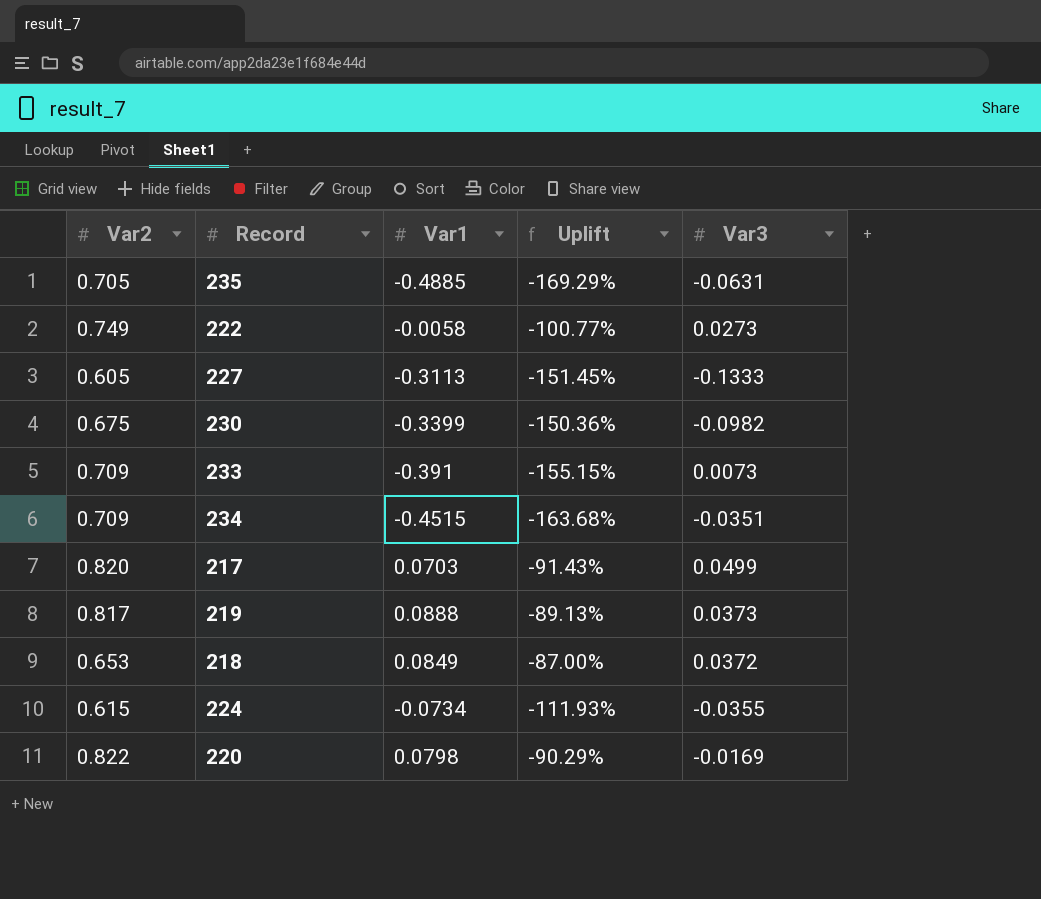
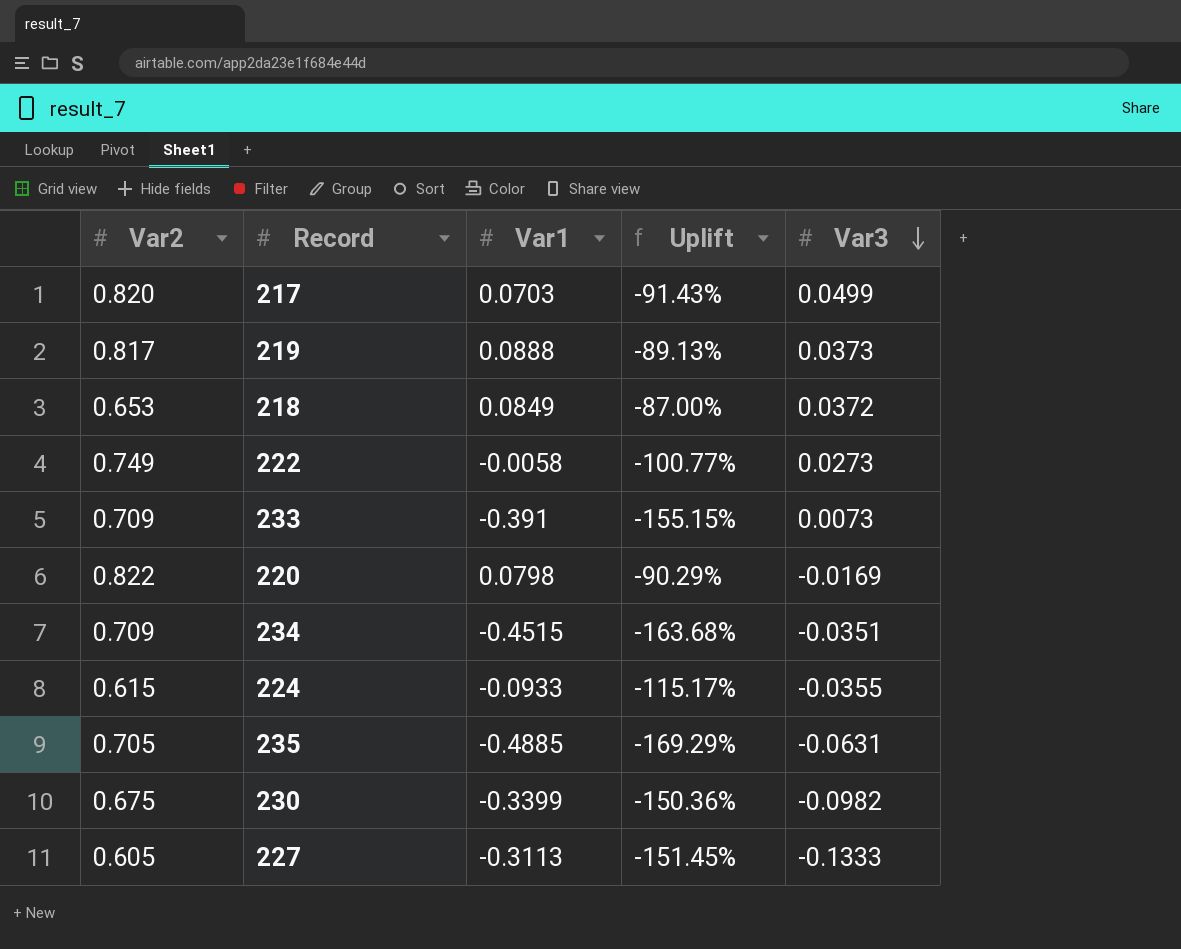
row order: none -> Var3 descending
224 | Var1: -0.0734 -> -0.0933
224 | Uplift: -111.93% -> -115.17%

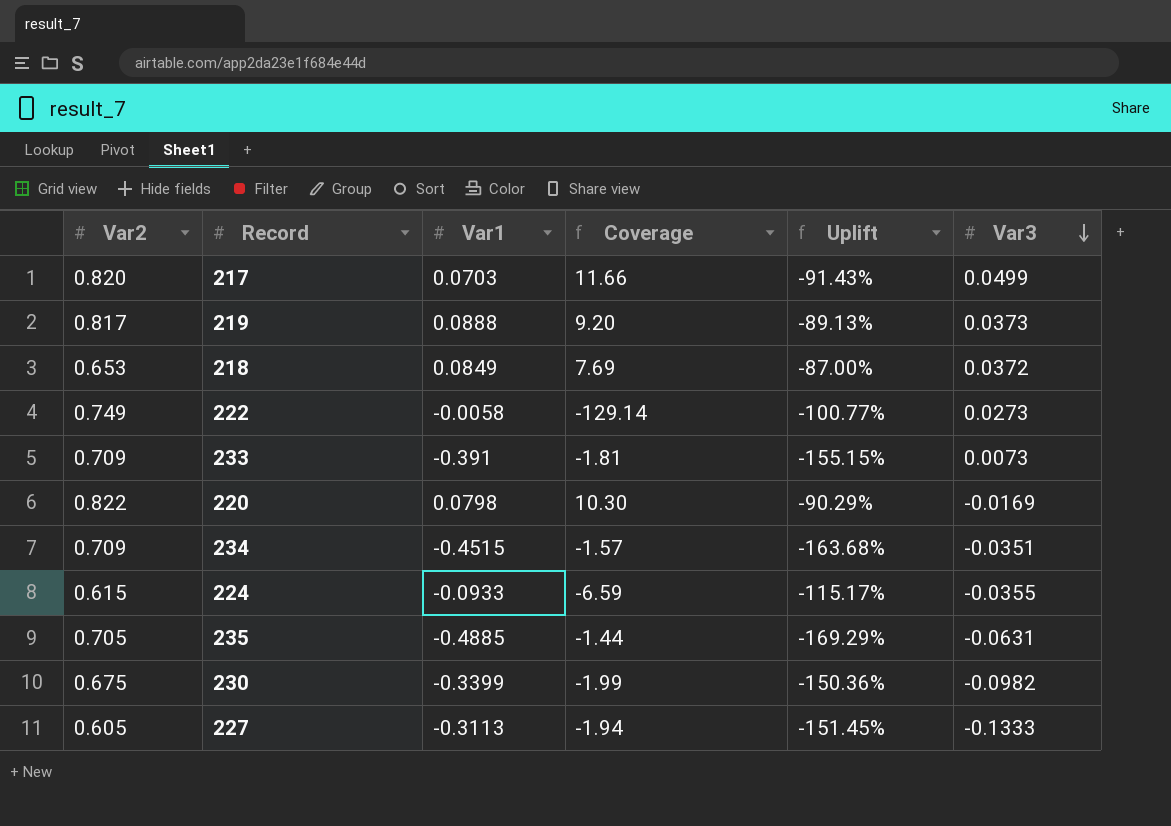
column Coverage | formula: none -> [Var2] / [Var1]

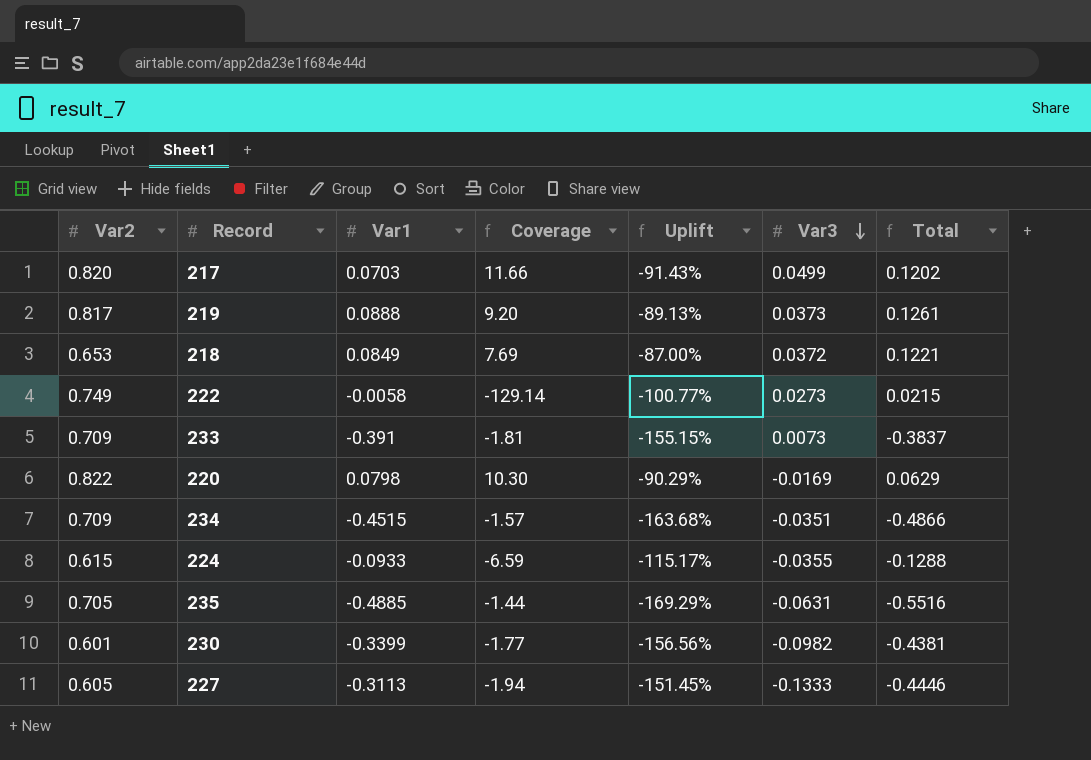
column Total | formula: none -> [Var1] + [Var3]
230 | Var2: 0.675 -> 0.601
230 | Coverage: -1.99 -> -1.77
230 | Uplift: -150.36% -> -156.56%

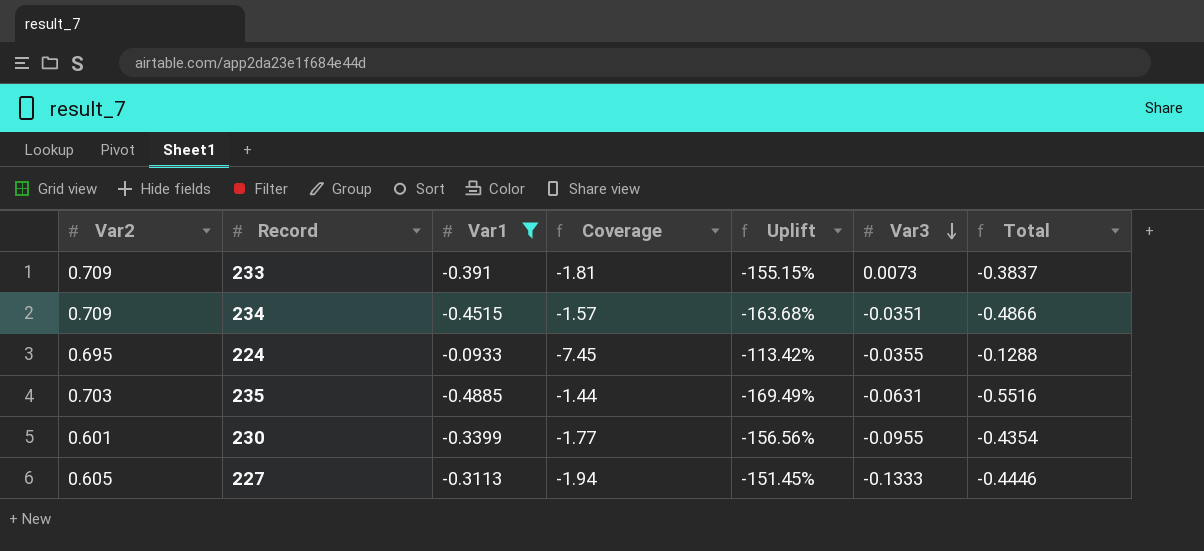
filter: none -> Var1 <= -0.0933
224 | Var2: 0.615 -> 0.695
224 | Coverage: -6.59 -> -7.45
224 | Uplift: -115.17% -> -113.42%
235 | Var2: 0.705 -> 0.703
235 | Uplift: -169.29% -> -169.49%
230 | Var3: -0.0982 -> -0.0955
230 | Total: -0.4381 -> -0.4354

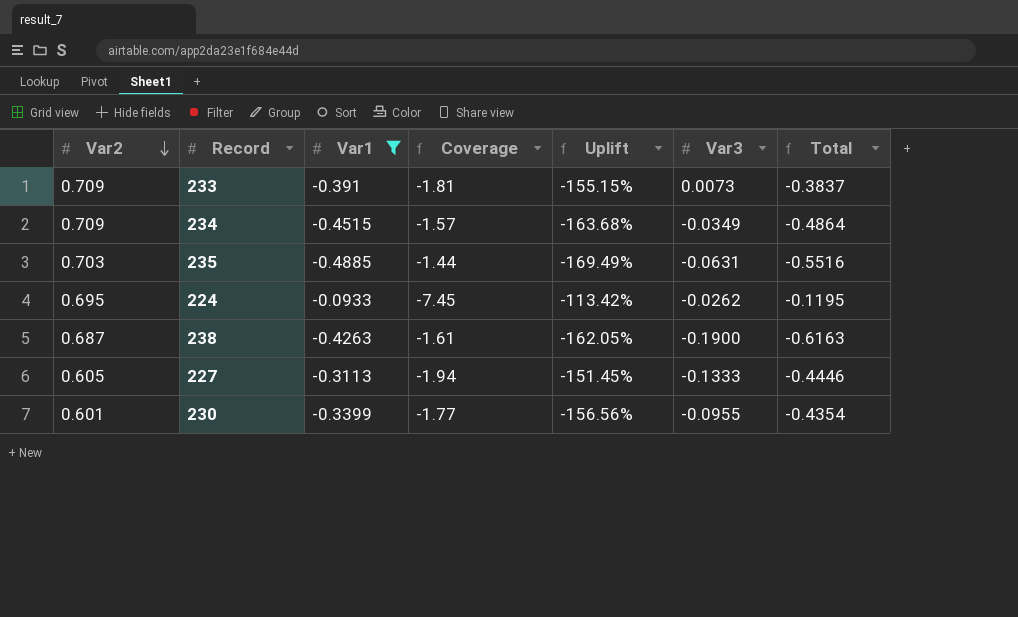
row order: Var3 descending -> Var2 descending
234 | Var3: -0.0351 -> -0.0349
234 | Total: -0.4866 -> -0.4864
224 | Var3: -0.0355 -> -0.0262
224 | Total: -0.1288 -> -0.1195
row 238: none -> 0.687 | -0.4263 | -1.61 | -162.05% | -0.1900 | -0.6163

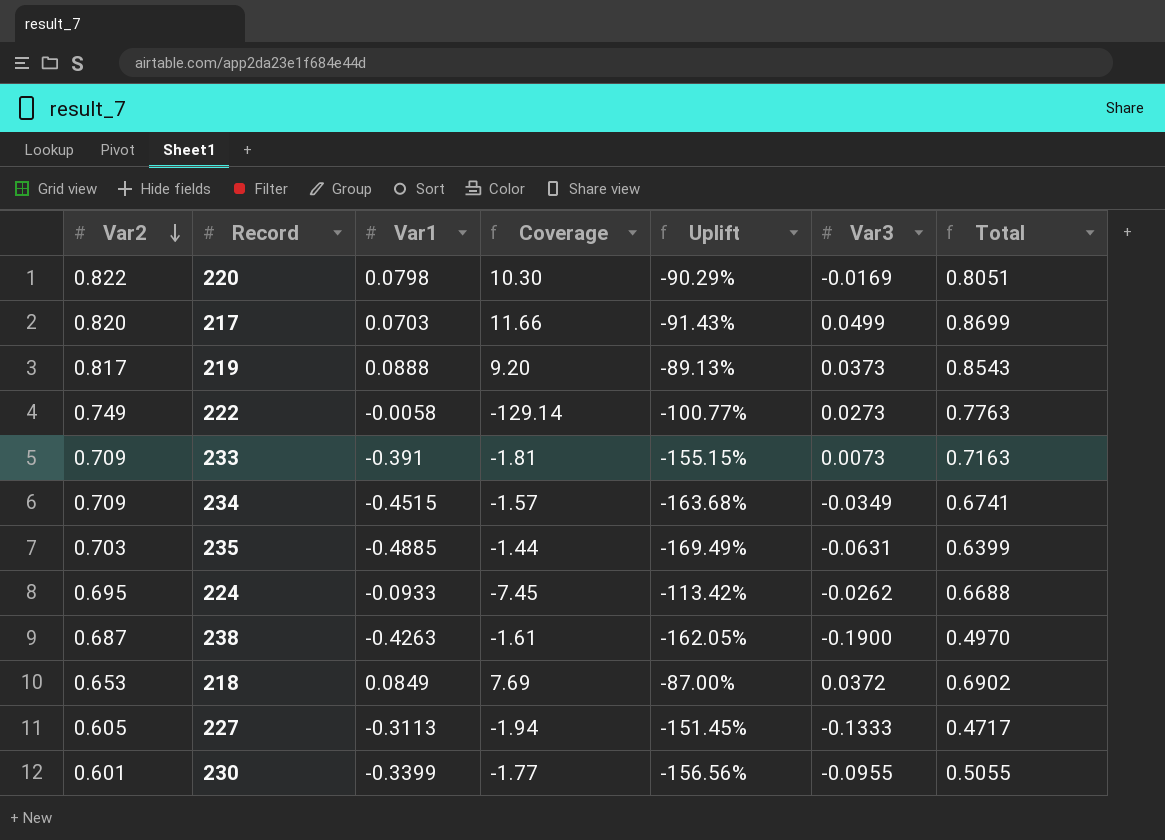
filter: Var1 <= -0.0933 -> none
column Total | formula: [Var1] + [Var3] -> [Var2] + [Var3]

